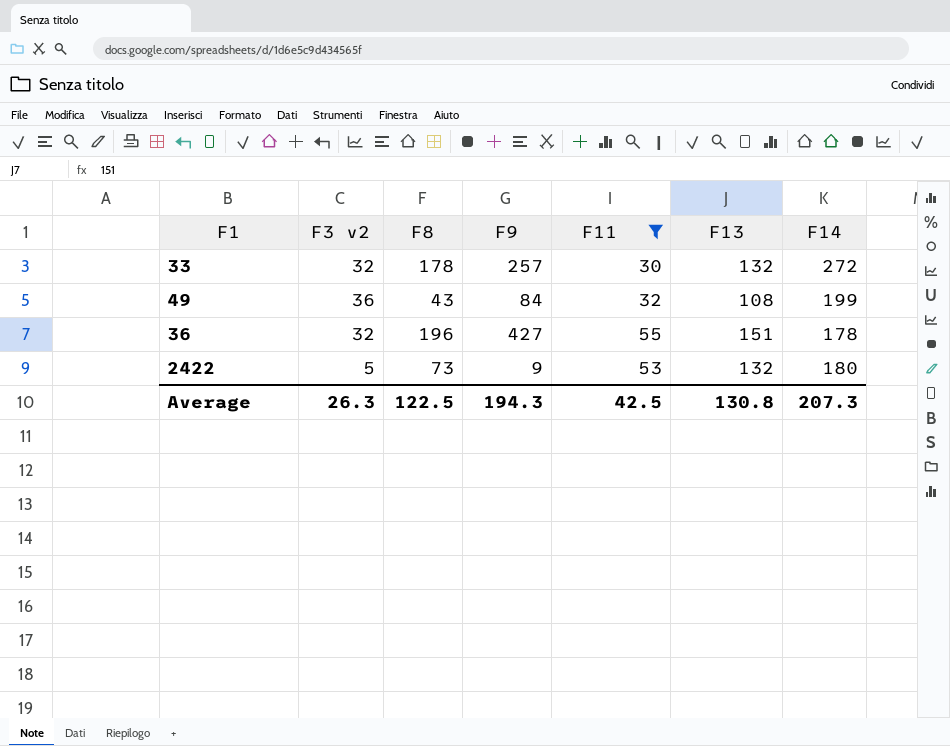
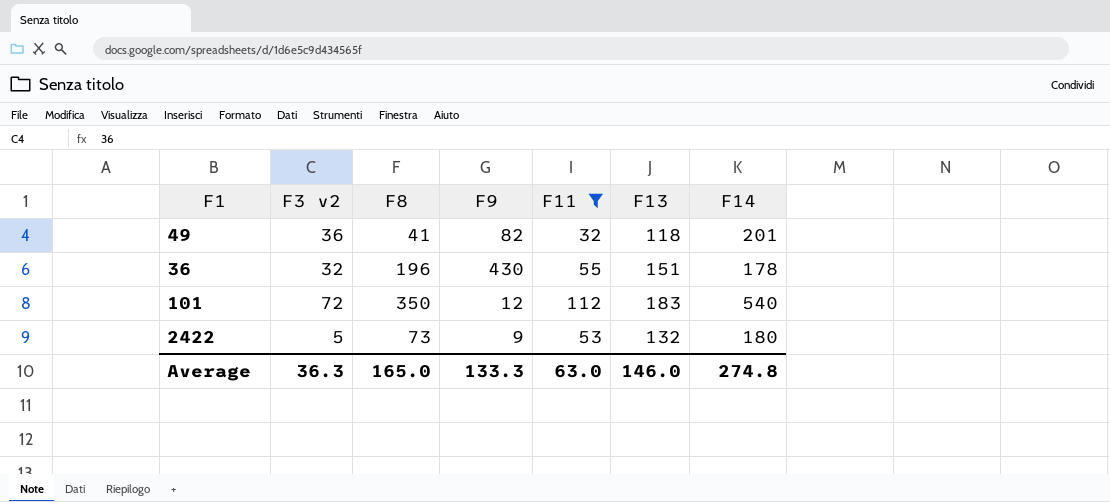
row 33: 32 | 178 | 257 | 30 | 132 | 272 -> none
49 | F8: 43 -> 41
49 | F9: 84 -> 82
49 | F13: 108 -> 118
49 | F14: 199 -> 201
36 | F9: 427 -> 430
row 101: none -> 72 | 350 | 12 | 112 | 183 | 540
Average | F3 v2: 26.3 -> 36.3
Average | F8: 122.5 -> 165.0
Average | F9: 194.3 -> 133.3
Average | F11: 42.5 -> 63.0
Average | F13: 130.8 -> 146.0
Average | F14: 207.3 -> 274.8

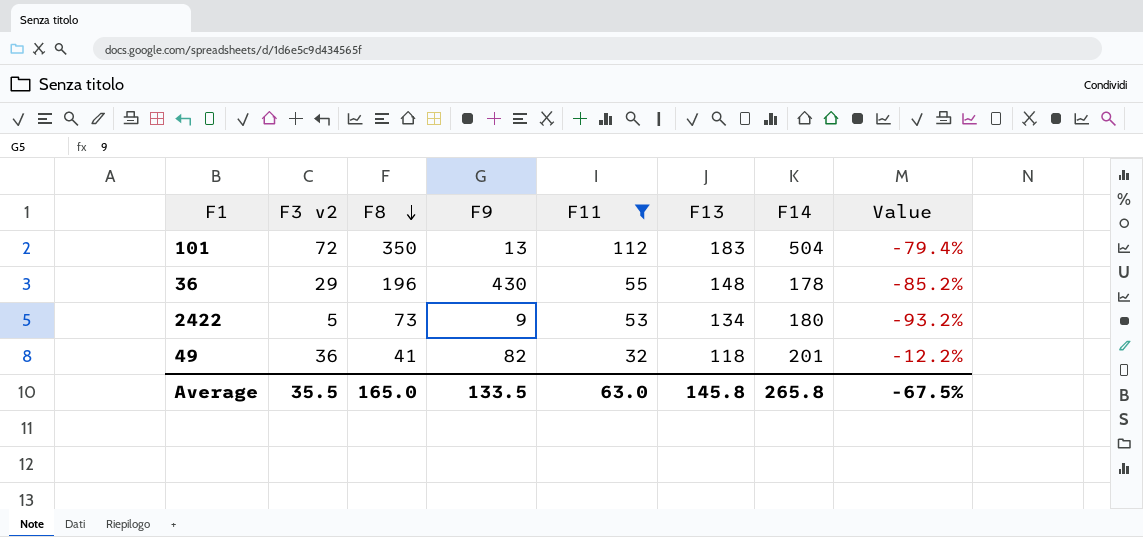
row order: none -> F8 descending
column Value | formula: none -> ([F3 v2] - [F8]) / [F8]
101 | F9: 12 -> 13
101 | F14: 540 -> 504
36 | F3 v2: 32 -> 29
36 | F13: 151 -> 148
2422 | F13: 132 -> 134
Average | F3 v2: 36.3 -> 35.5
Average | F9: 133.3 -> 133.5
Average | F13: 146.0 -> 145.8
Average | F14: 274.8 -> 265.8

